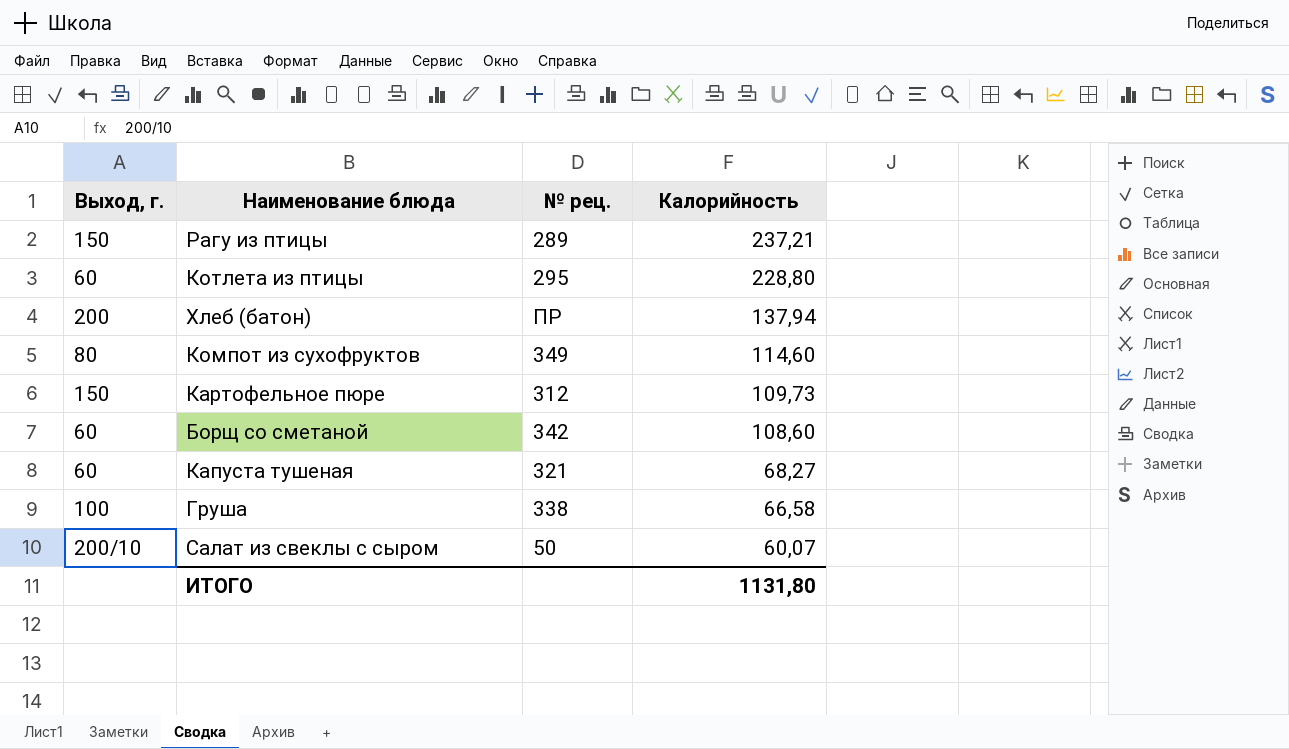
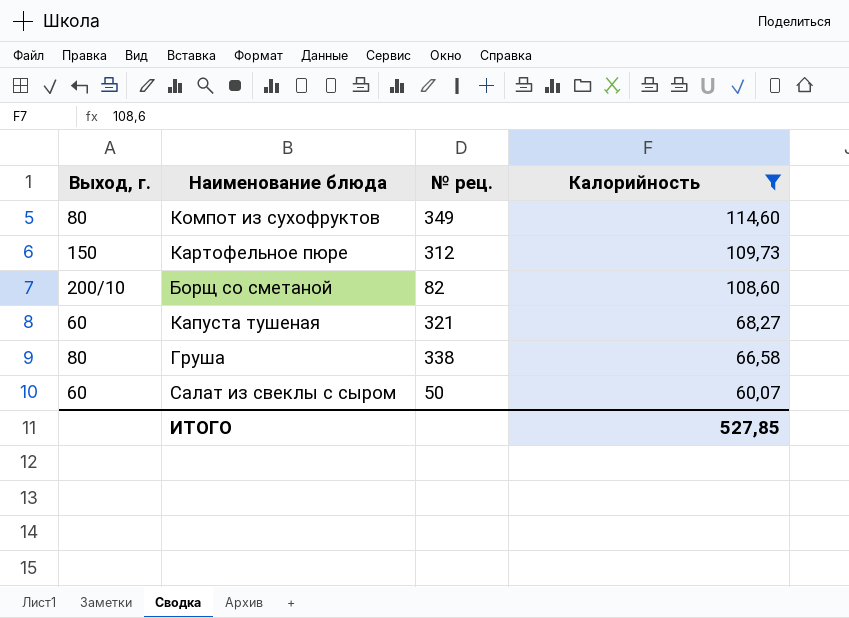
filter: none -> Калорийность <= 114,60
Борщ со сметаной | Выход, г.: 60 -> 200/10
Борщ со сметаной | № рец.: 342 -> 82
Груша | Выход, г.: 100 -> 80
Салат из свеклы с сыром | Выход, г.: 200/10 -> 60
ИТОГО | Калорийность: 1131,80 -> 527,85

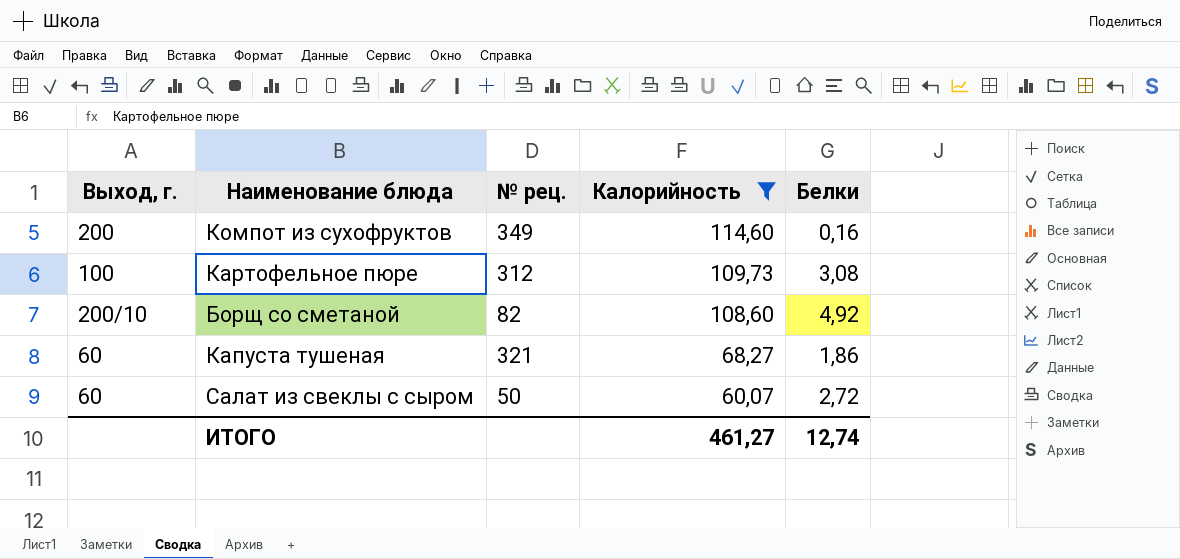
column Белки | position: none -> 5
row Груша: 80 | 338 | 66,58 -> none
Компот из сухофруктов | Выход, г.: 80 -> 200
Картофельное пюре | Выход, г.: 150 -> 100
ИТОГО | Калорийность: 527,85 -> 461,27

